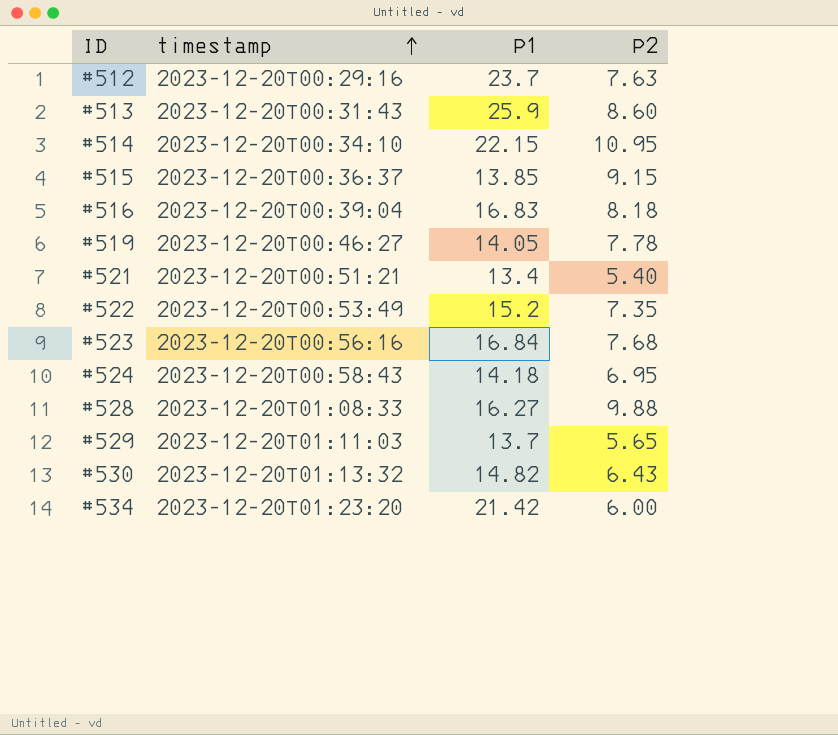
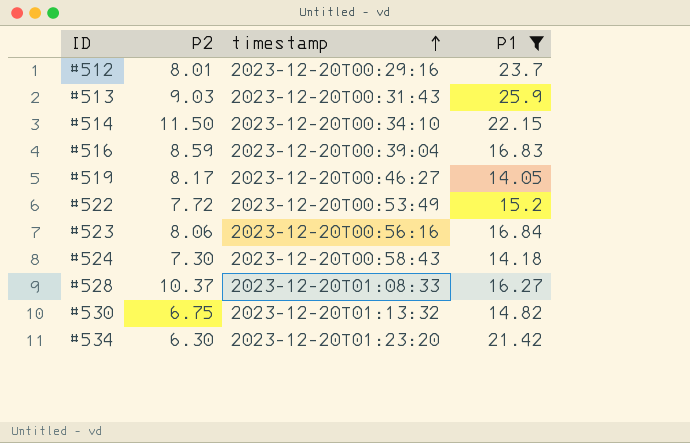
filter: none -> P1 >= 14.05
column P2 | position: 4 -> 2
#512 | P2: 7.63 -> 8.01
#513 | P2: 8.60 -> 9.03
#514 | P2: 10.95 -> 11.50
#516 | P2: 8.18 -> 8.59
#519 | P2: 7.78 -> 8.17
#522 | P2: 7.35 -> 7.72
#523 | P2: 7.68 -> 8.06
#524 | P2: 6.95 -> 7.30
#528 | P2: 9.88 -> 10.37
#530 | P2: 6.43 -> 6.75
#534 | P2: 6.00 -> 6.30

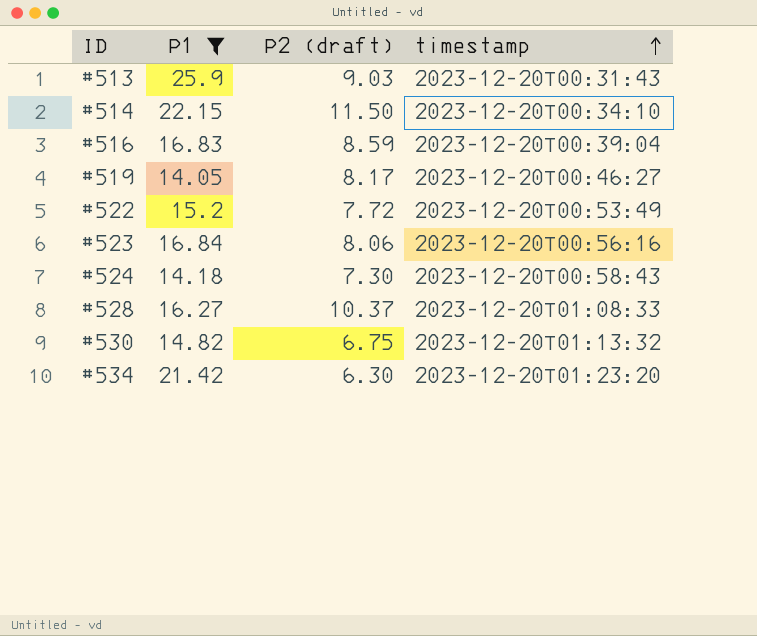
column P1 | position: 4 -> 2
column name: P2 -> P2 (draft)
row #512: 8.01 | 2023-12-20T00:29:16 | 23.7 -> none

